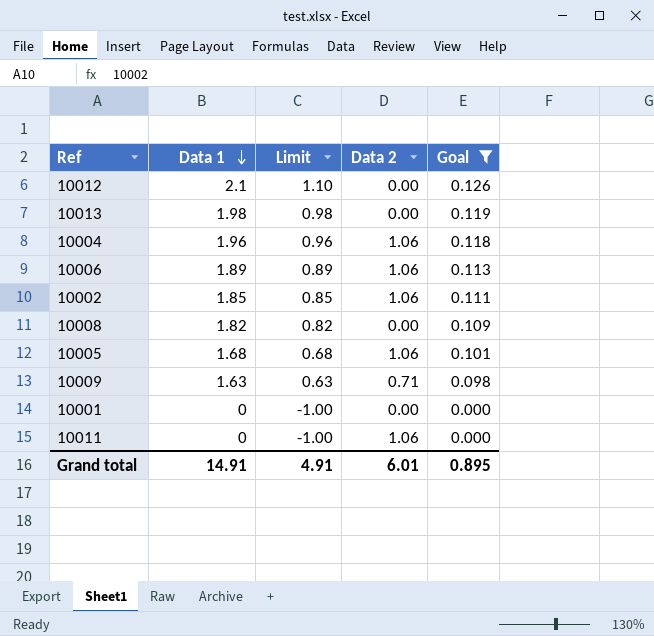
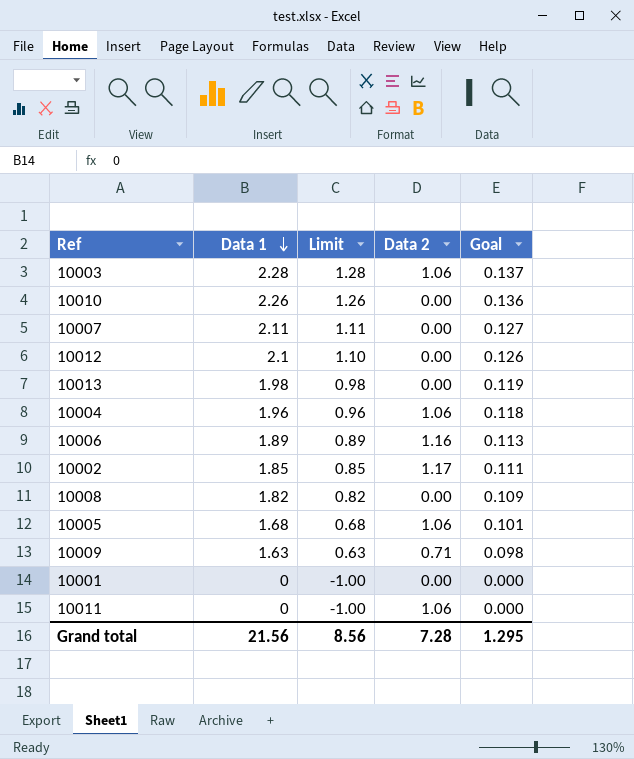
filter: Goal <= 0.126 -> none
10006 | Data 2: 1.06 -> 1.16
10002 | Data 2: 1.06 -> 1.17
Grand total | Data 1: 14.91 -> 21.56
Grand total | Limit: 4.91 -> 8.56
Grand total | Data 2: 6.01 -> 7.28
Grand total | Goal: 0.895 -> 1.295

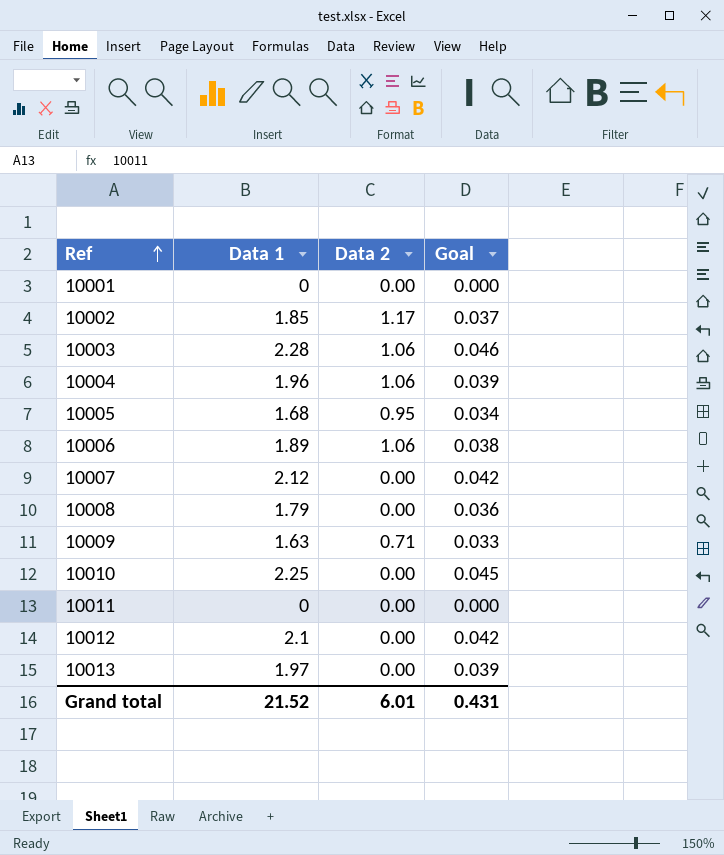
row order: Data 1 descending -> Ref ascending
column Limit | formula: [Data 1] - 1 -> none
column Goal | formula: [Data 1] * 0.06 -> [Data 1] * 0.02
10005 | Data 2: 1.06 -> 0.95
10006 | Data 2: 1.16 -> 1.06
10007 | Data 1: 2.11 -> 2.12
10008 | Data 1: 1.82 -> 1.79
10010 | Data 1: 2.26 -> 2.25
10011 | Data 2: 1.06 -> 0.00
10013 | Data 1: 1.98 -> 1.97
Grand total | Data 1: 21.56 -> 21.52
Grand total | Data 2: 7.28 -> 6.01
Grand total | Goal: 1.295 -> 0.431

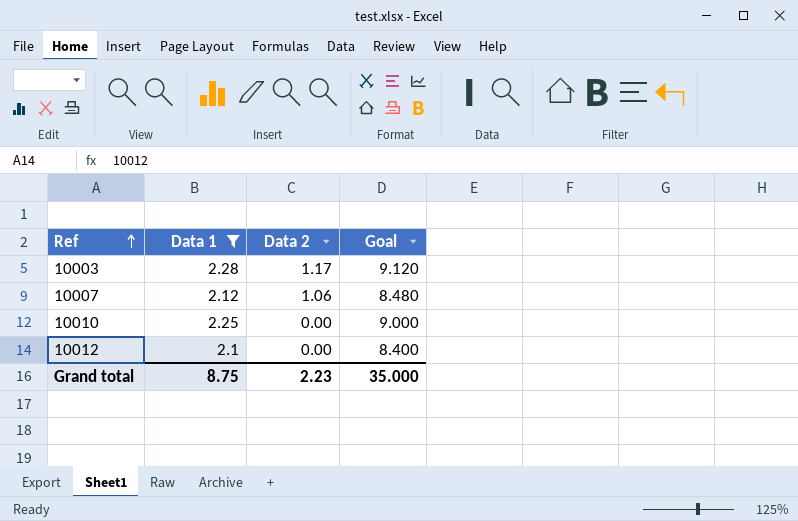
filter: none -> Data 1 >= 2.1
column Goal | formula: [Data 1] * 0.02 -> [Data 1] * 4
10003 | Data 2: 1.06 -> 1.17
10007 | Data 2: 0.00 -> 1.06
Grand total | Data 1: 21.52 -> 8.75
Grand total | Data 2: 6.01 -> 2.23
Grand total | Goal: 0.431 -> 35.000

